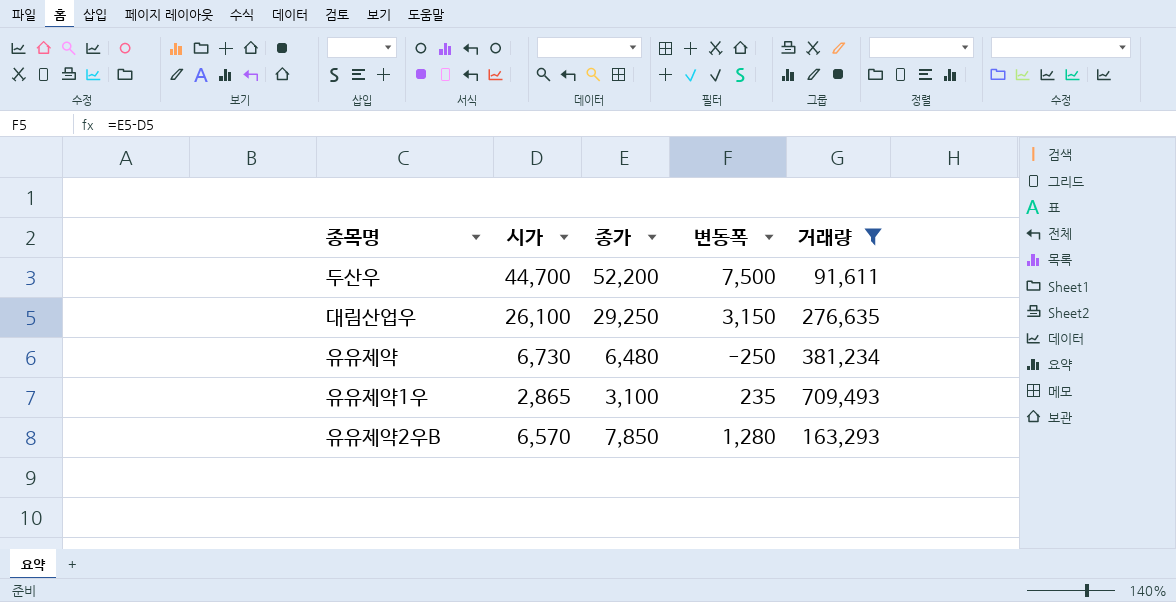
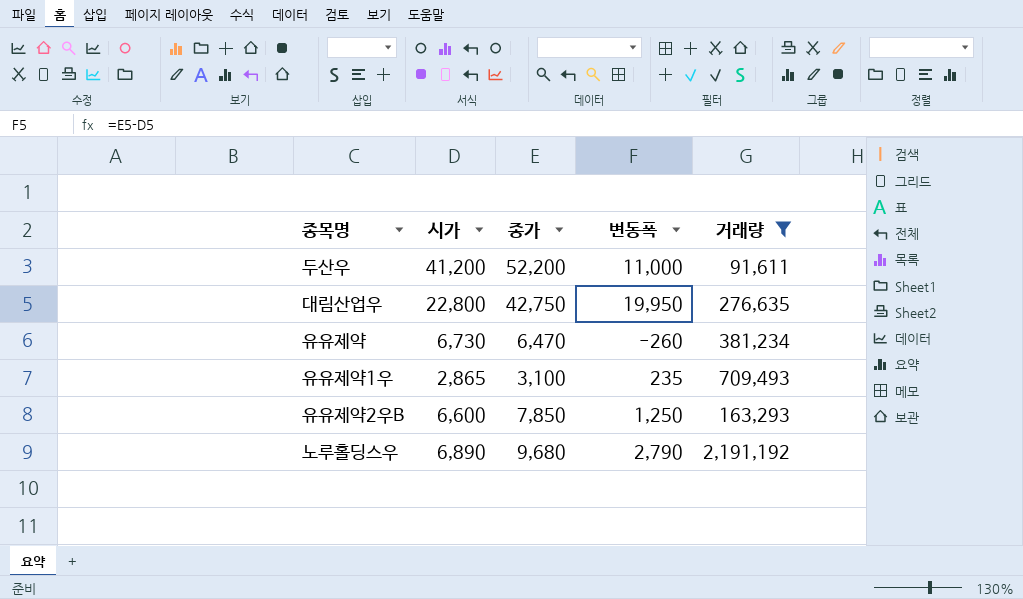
두산우 | 시가: 44,700 -> 41,200
두산우 | 변동폭: 7,500 -> 11,000
대림산업우 | 시가: 26,100 -> 22,800
대림산업우 | 종가: 29,250 -> 42,750
대림산업우 | 변동폭: 3,150 -> 19,950
유유제약 | 종가: 6,480 -> 6,470
유유제약 | 변동폭: -250 -> -260
유유제약2우B | 시가: 6,570 -> 6,600
유유제약2우B | 변동폭: 1,280 -> 1,250
row 노루홀딩스우: none -> 6,890 | 9,680 | 2,790 | 2,191,192

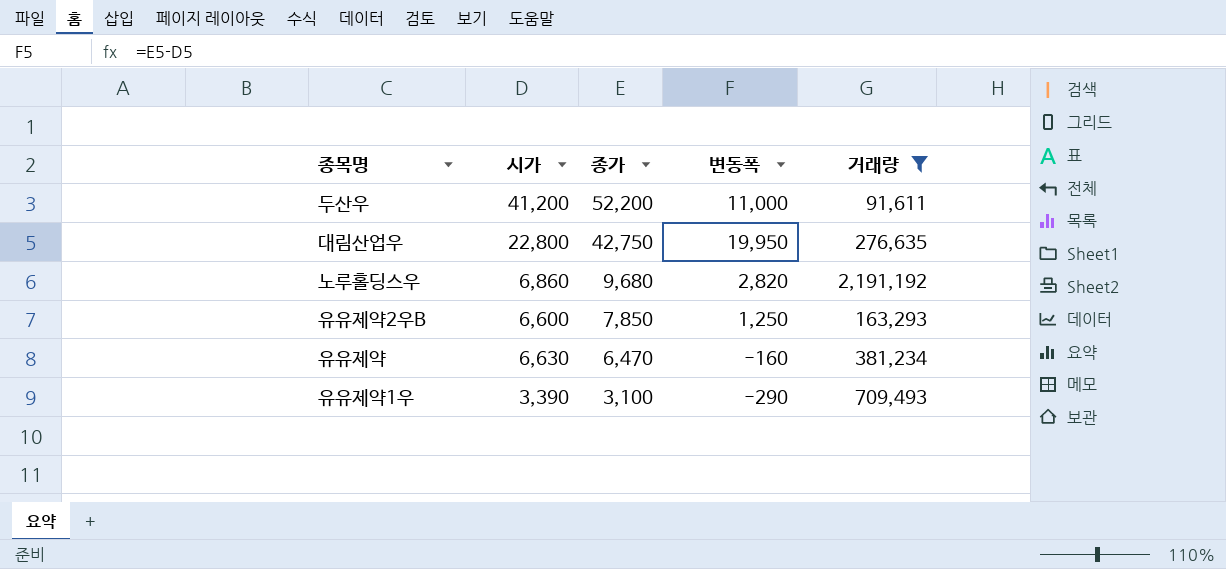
row order: none -> 종가 descending
노루홀딩스우 | 시가: 6,890 -> 6,860
노루홀딩스우 | 변동폭: 2,790 -> 2,820
유유제약 | 시가: 6,730 -> 6,630
유유제약 | 변동폭: -260 -> -160
유유제약1우 | 시가: 2,865 -> 3,390
유유제약1우 | 변동폭: 235 -> -290

